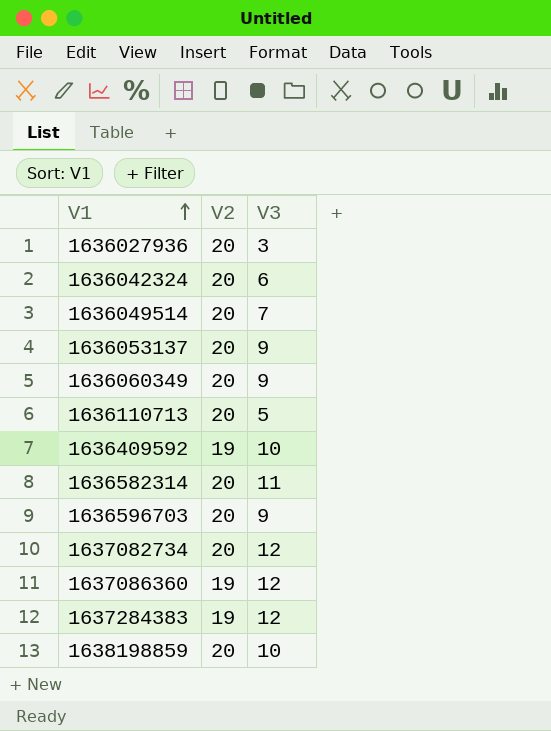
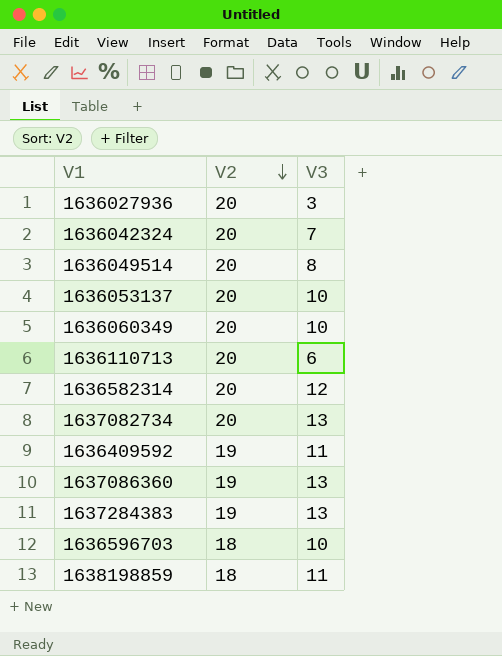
row order: V1 ascending -> V2 descending
1636042324 | V3: 6 -> 7
1636049514 | V3: 7 -> 8
1636053137 | V3: 9 -> 10
1636060349 | V3: 9 -> 10
1636110713 | V3: 5 -> 6
1636582314 | V3: 11 -> 12
1637082734 | V3: 12 -> 13
1636409592 | V3: 10 -> 11
1637086360 | V3: 12 -> 13
1637284383 | V3: 12 -> 13
1636596703 | V2: 20 -> 18
1636596703 | V3: 9 -> 10
1638198859 | V2: 20 -> 18
1638198859 | V3: 10 -> 11

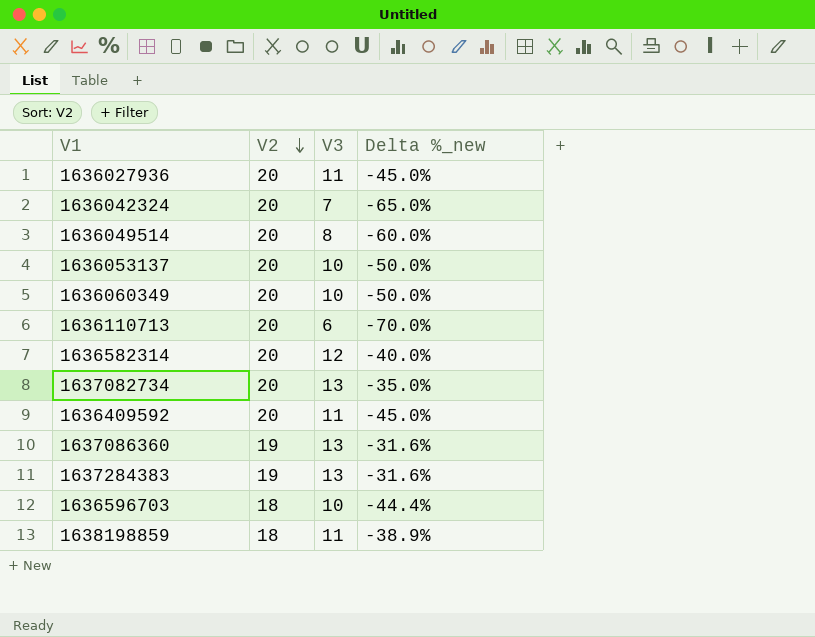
column Delta %_new | formula: none -> ([V3] - [V2]) / [V2]
1636027936 | V3: 3 -> 11
1636409592 | V2: 19 -> 20

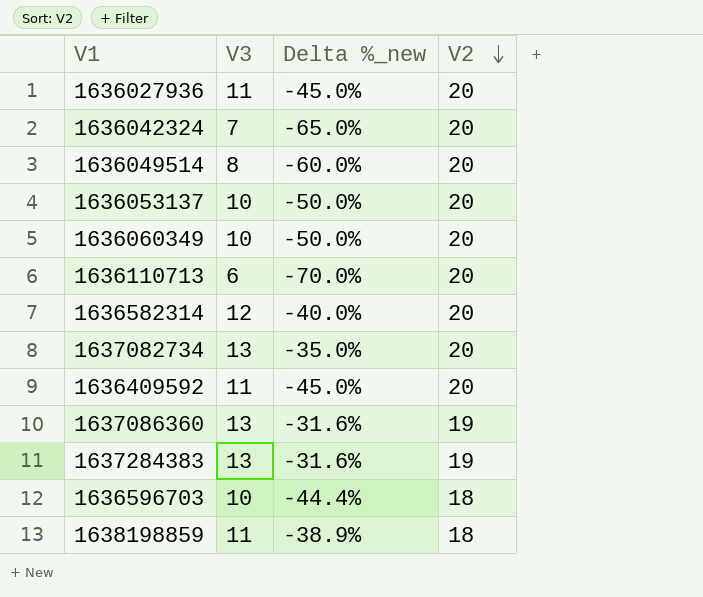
column V2 | position: 2 -> 4

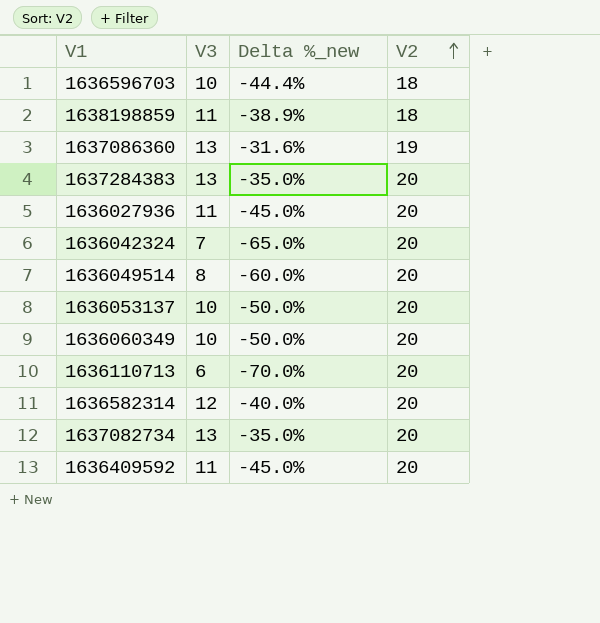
row order: V2 descending -> V2 ascending
1637284383 | Delta %_new: -31.6% -> -35.0%
1637284383 | V2: 19 -> 20

